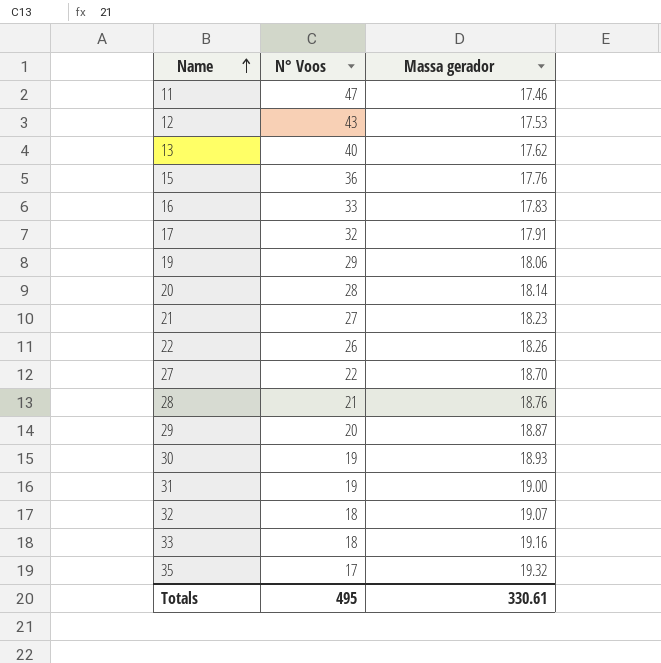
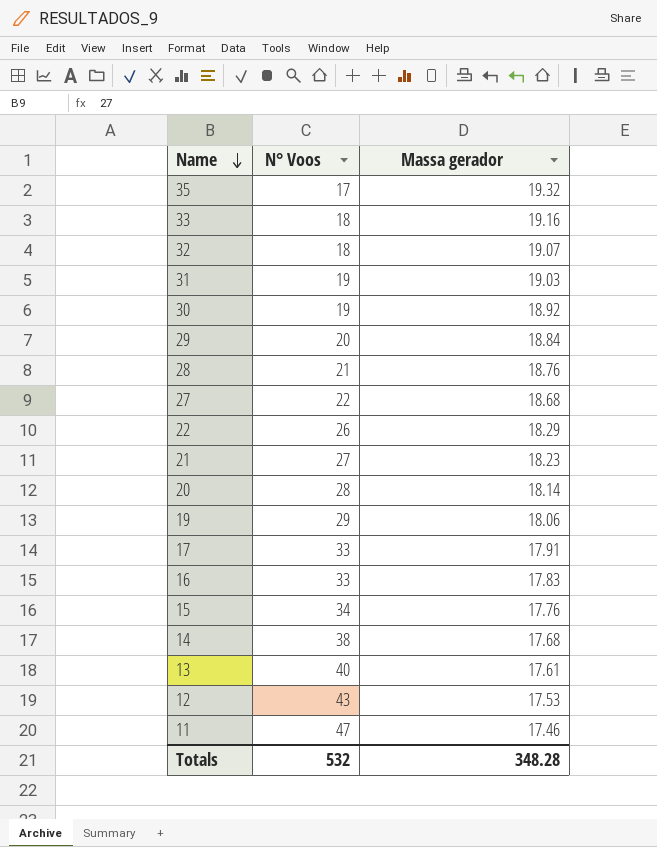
row order: Name ascending -> Name descending
31 | Massa gerador: 19.00 -> 19.03
30 | Massa gerador: 18.93 -> 18.92
29 | Massa gerador: 18.87 -> 18.84
27 | Massa gerador: 18.70 -> 18.68
22 | Massa gerador: 18.26 -> 18.29
17 | N° Voos: 32 -> 33
15 | N° Voos: 36 -> 34
row 14: none -> 38 | 17.68
13 | Massa gerador: 17.62 -> 17.61
Totals | N° Voos: 495 -> 532
Totals | Massa gerador: 330.61 -> 348.28

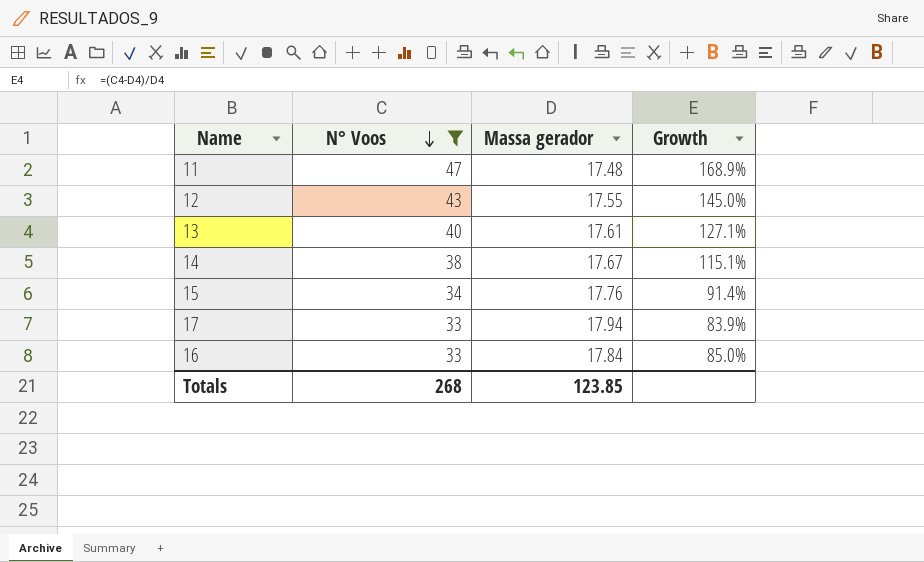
filter: none -> N° Voos >= 33
row order: Name descending -> N° Voos descending
column Growth | formula: none -> ([N° Voos] - [Massa gerador]) / [Massa gerador]
11 | Massa gerador: 17.46 -> 17.48
12 | Massa gerador: 17.53 -> 17.55
14 | Massa gerador: 17.68 -> 17.67
17 | Massa gerador: 17.91 -> 17.94
16 | Massa gerador: 17.83 -> 17.84
Totals | N° Voos: 532 -> 268
Totals | Massa gerador: 348.28 -> 123.85

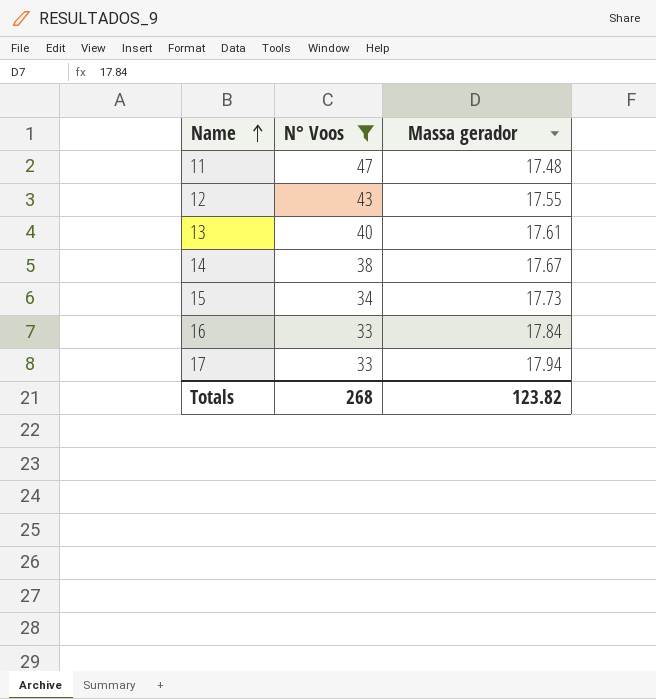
row order: N° Voos descending -> Name ascending
column Growth | formula: ([N° Voos] - [Massa gerador]) / [Massa gerador] -> none
15 | Massa gerador: 17.76 -> 17.73
Totals | Massa gerador: 123.85 -> 123.82

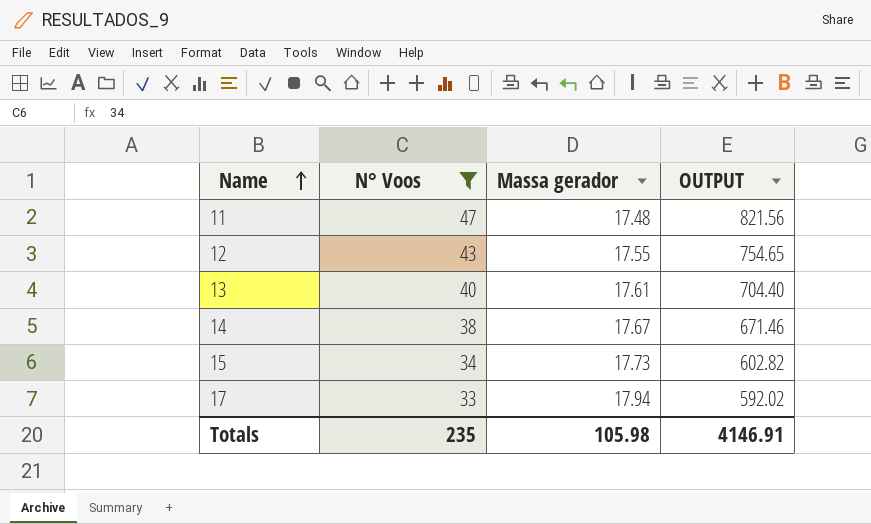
column OUTPUT | formula: none -> [N° Voos] * [Massa gerador]
row 16: 33 | 17.84 -> none
Totals | N° Voos: 268 -> 235
Totals | Massa gerador: 123.82 -> 105.98

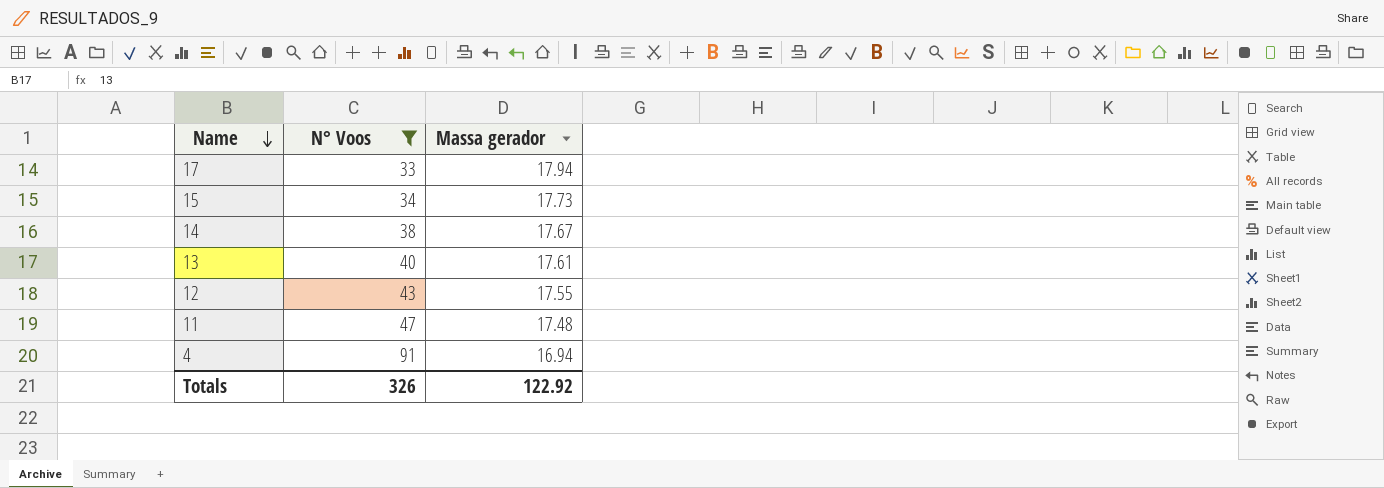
row order: Name ascending -> Name descending
column OUTPUT | formula: [N° Voos] * [Massa gerador] -> none
row 4: none -> 91 | 16.94
Totals | N° Voos: 235 -> 326
Totals | Massa gerador: 105.98 -> 122.92

